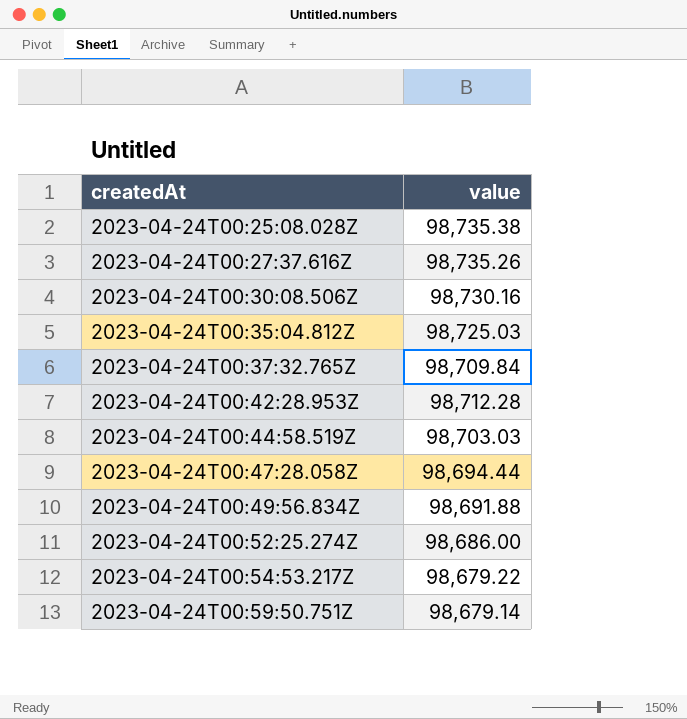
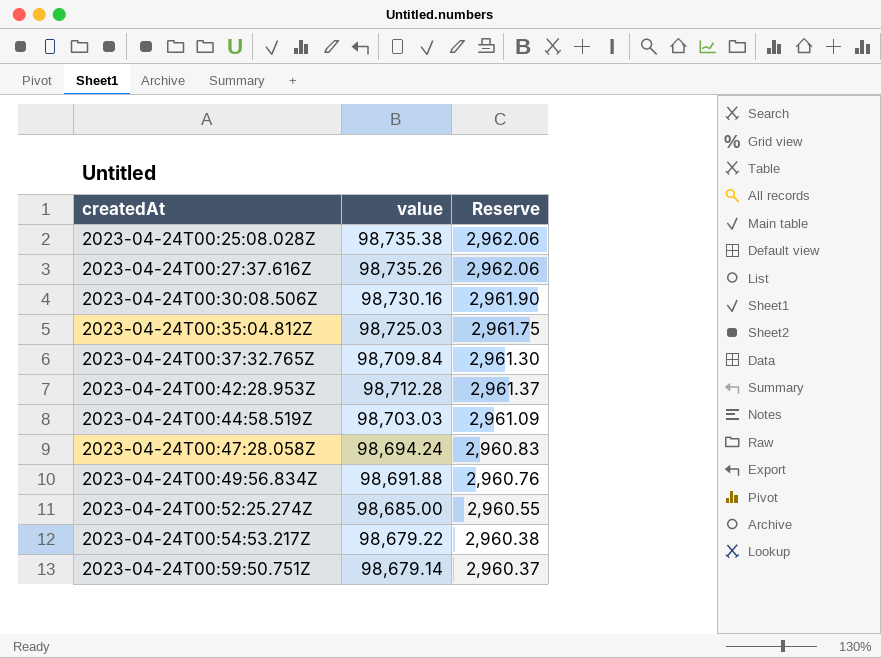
column Reserve | formula: none -> [value] * 0.03
2023-04-24T00:47:28.058Z | value: 98,694.44 -> 98,694.24
2023-04-24T00:52:25.274Z | value: 98,686.00 -> 98,685.00

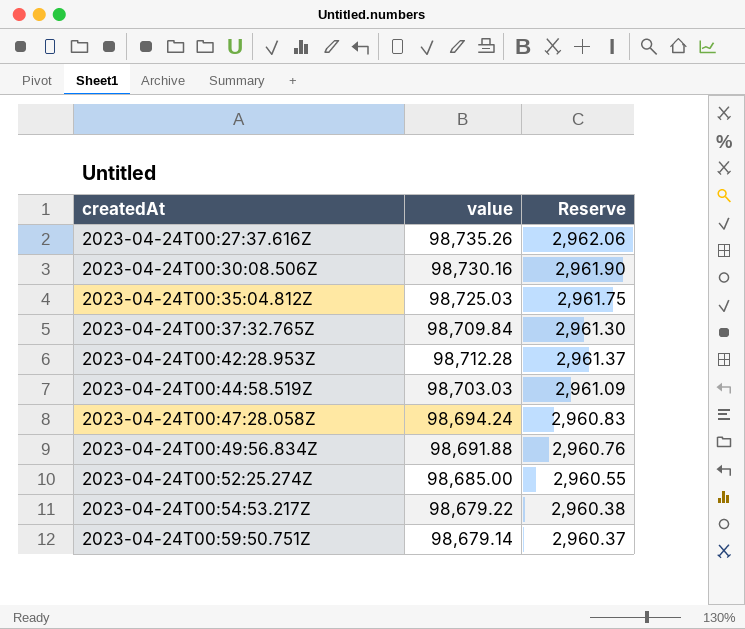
row 2023-04-24T00:25:08.028Z: 98,735.38 | 2,962.06 -> none

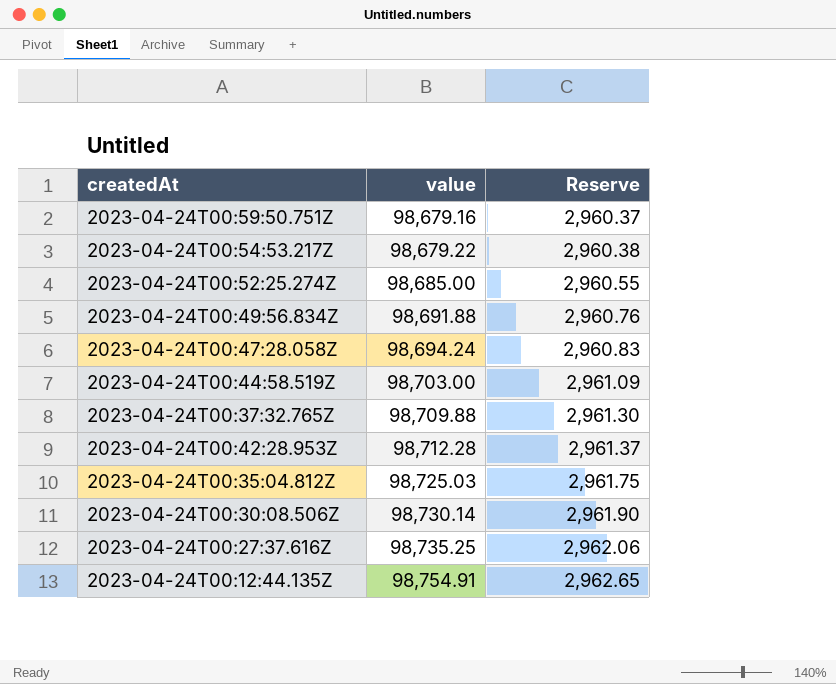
row order: createdAt ascending -> value ascending
2023-04-24T00:59:50.751Z | value: 98,679.14 -> 98,679.16
2023-04-24T00:44:58.519Z | value: 98,703.03 -> 98,703.00
2023-04-24T00:37:32.765Z | value: 98,709.84 -> 98,709.88
2023-04-24T00:30:08.506Z | value: 98,730.16 -> 98,730.14
2023-04-24T00:27:37.616Z | value: 98,735.26 -> 98,735.25
row 2023-04-24T00:12:44.135Z: none -> 98,754.91 | 2,962.65

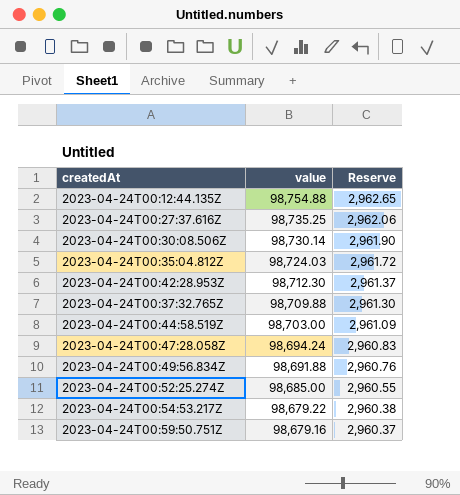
row order: value ascending -> value descending
2023-04-24T00:12:44.135Z | value: 98,754.91 -> 98,754.88
2023-04-24T00:35:04.812Z | value: 98,725.03 -> 98,724.03
2023-04-24T00:35:04.812Z | Reserve: 2,961.75 -> 2,961.72
2023-04-24T00:42:28.953Z | value: 98,712.28 -> 98,712.30

